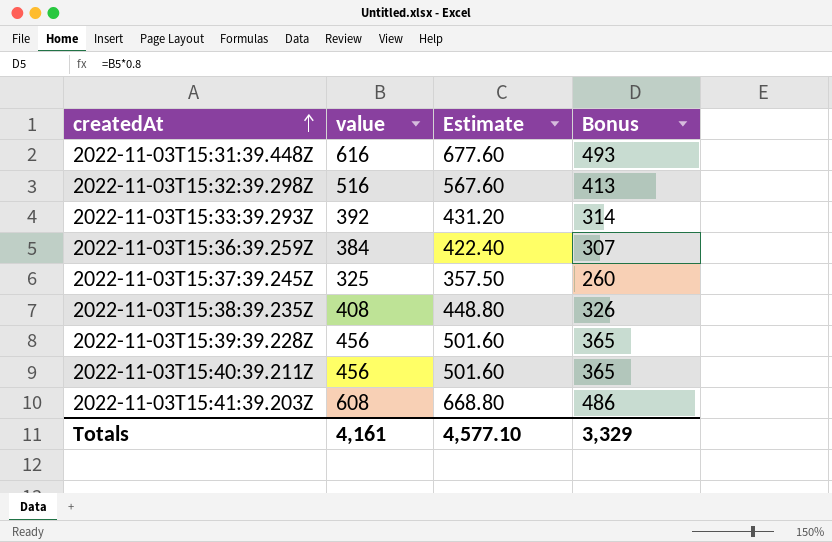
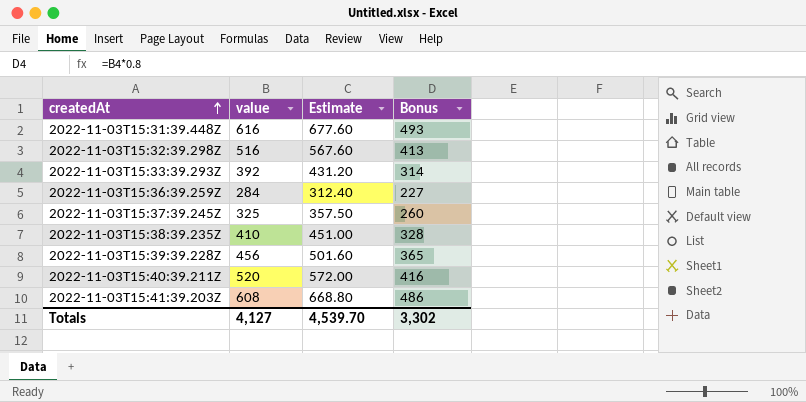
2022-11-03T15:36:39.259Z | value: 384 -> 284
2022-11-03T15:36:39.259Z | Estimate: 422.40 -> 312.40
2022-11-03T15:36:39.259Z | Bonus: 307 -> 227
2022-11-03T15:38:39.235Z | value: 408 -> 410
2022-11-03T15:38:39.235Z | Estimate: 448.80 -> 451.00
2022-11-03T15:38:39.235Z | Bonus: 326 -> 328
2022-11-03T15:40:39.211Z | value: 456 -> 520
2022-11-03T15:40:39.211Z | Estimate: 501.60 -> 572.00
2022-11-03T15:40:39.211Z | Bonus: 365 -> 416
Totals | value: 4,161 -> 4,127
Totals | Estimate: 4,577.10 -> 4,539.70
Totals | Bonus: 3,329 -> 3,302

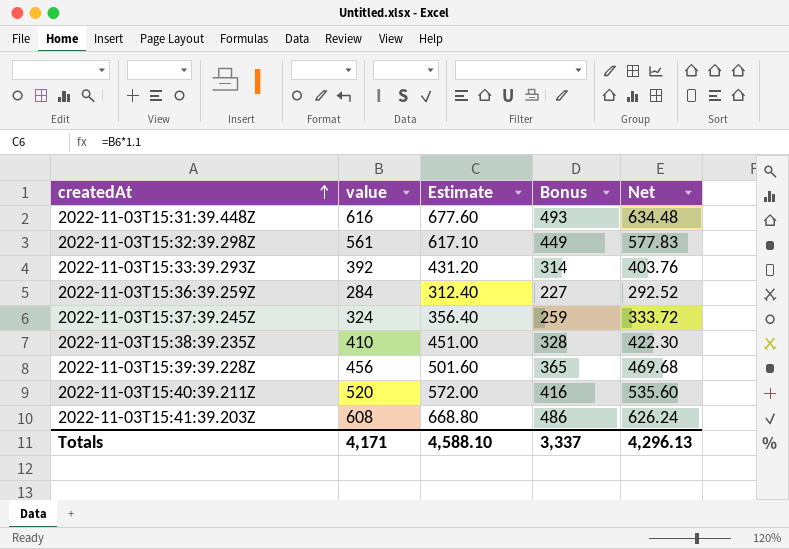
column Net | formula: none -> [value] * 1.03
2022-11-03T15:32:39.298Z | value: 516 -> 561
2022-11-03T15:32:39.298Z | Estimate: 567.60 -> 617.10
2022-11-03T15:32:39.298Z | Bonus: 413 -> 449
2022-11-03T15:37:39.245Z | value: 325 -> 324
2022-11-03T15:37:39.245Z | Estimate: 357.50 -> 356.40
2022-11-03T15:37:39.245Z | Bonus: 260 -> 259
Totals | value: 4,127 -> 4,171
Totals | Estimate: 4,539.70 -> 4,588.10
Totals | Bonus: 3,302 -> 3,337

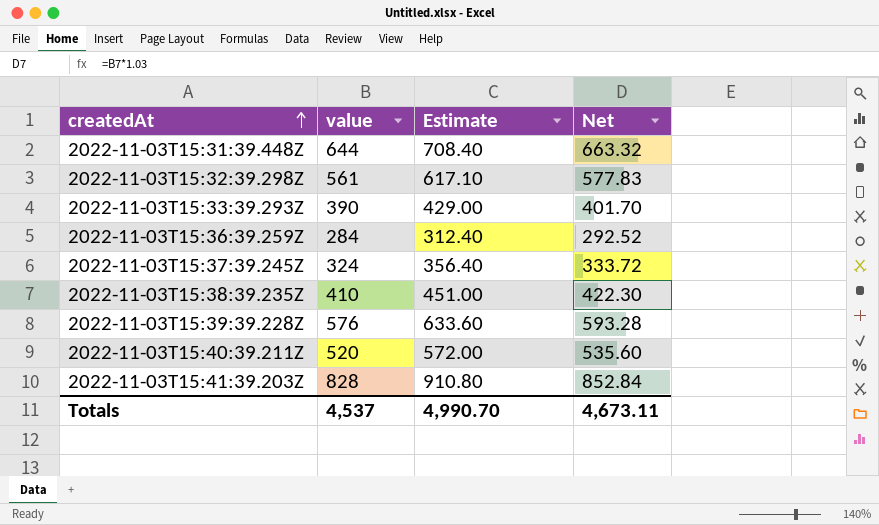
column Bonus | formula: [value] * 0.8 -> none
2022-11-03T15:31:39.448Z | value: 616 -> 644
2022-11-03T15:31:39.448Z | Estimate: 677.60 -> 708.40
2022-11-03T15:31:39.448Z | Net: 634.48 -> 663.32
2022-11-03T15:33:39.293Z | value: 392 -> 390
2022-11-03T15:33:39.293Z | Estimate: 431.20 -> 429.00
2022-11-03T15:33:39.293Z | Net: 403.76 -> 401.70
2022-11-03T15:39:39.228Z | value: 456 -> 576
2022-11-03T15:39:39.228Z | Estimate: 501.60 -> 633.60
2022-11-03T15:39:39.228Z | Net: 469.68 -> 593.28
2022-11-03T15:41:39.203Z | value: 608 -> 828
2022-11-03T15:41:39.203Z | Estimate: 668.80 -> 910.80
2022-11-03T15:41:39.203Z | Net: 626.24 -> 852.84
Totals | value: 4,171 -> 4,537
Totals | Estimate: 4,588.10 -> 4,990.70
Totals | Net: 4,296.13 -> 4,673.11

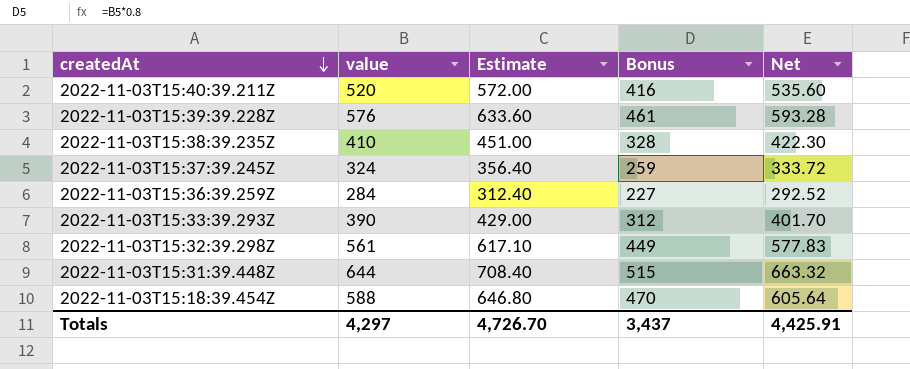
row order: createdAt ascending -> createdAt descending
column Bonus | formula: none -> [value] * 0.8
row 2022-11-03T15:41:39.203Z: 828 | 910.80 | 852.84 -> none
row 2022-11-03T15:18:39.454Z: none -> 588 | 646.80 | 470 | 605.64
Totals | value: 4,537 -> 4,297
Totals | Estimate: 4,990.70 -> 4,726.70
Totals | Net: 4,673.11 -> 4,425.91

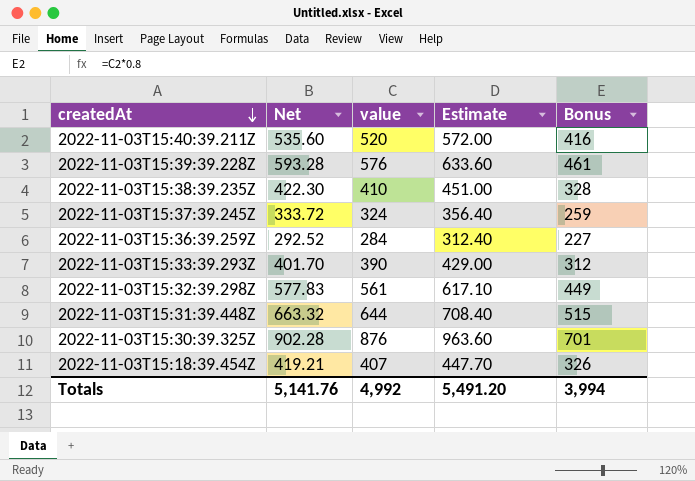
column Net | position: 5 -> 2
row 2022-11-03T15:30:39.325Z: none -> 902.28 | 876 | 963.60 | 701
2022-11-03T15:18:39.454Z | Net: 605.64 -> 419.21
2022-11-03T15:18:39.454Z | value: 588 -> 407
2022-11-03T15:18:39.454Z | Estimate: 646.80 -> 447.70
2022-11-03T15:18:39.454Z | Bonus: 470 -> 326
Totals | Net: 4,425.91 -> 5,141.76
Totals | value: 4,297 -> 4,992
Totals | Estimate: 4,726.70 -> 5,491.20
Totals | Bonus: 3,437 -> 3,994

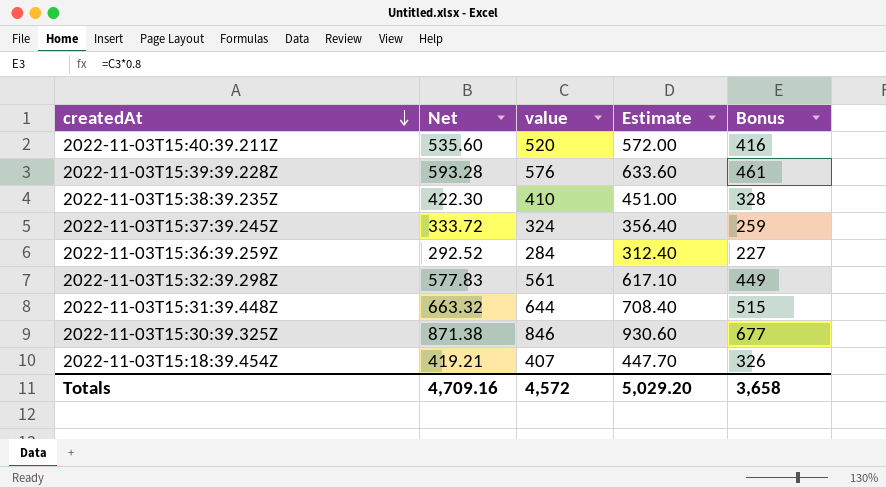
row 2022-11-03T15:33:39.293Z: 401.70 | 390 | 429.00 | 312 -> none
2022-11-03T15:30:39.325Z | Net: 902.28 -> 871.38
2022-11-03T15:30:39.325Z | value: 876 -> 846
2022-11-03T15:30:39.325Z | Estimate: 963.60 -> 930.60
2022-11-03T15:30:39.325Z | Bonus: 701 -> 677
Totals | Net: 5,141.76 -> 4,709.16
Totals | value: 4,992 -> 4,572
Totals | Estimate: 5,491.20 -> 5,029.20
Totals | Bonus: 3,994 -> 3,658

